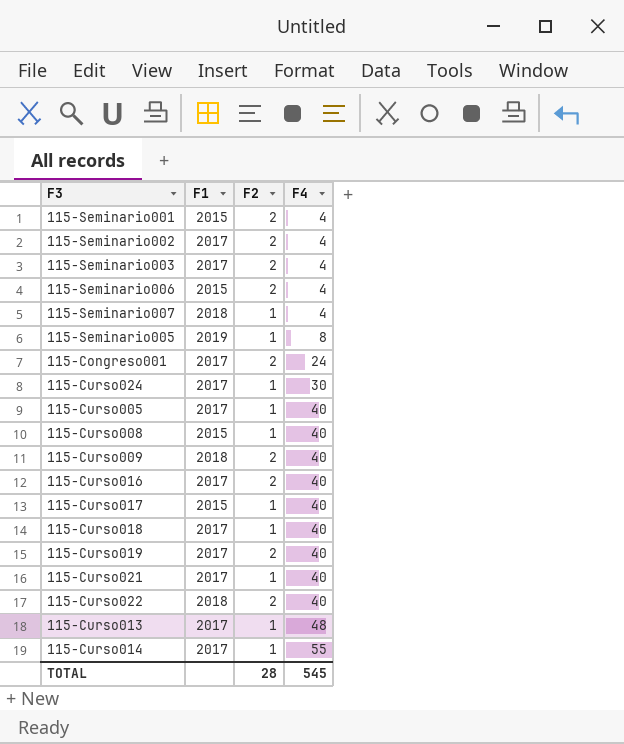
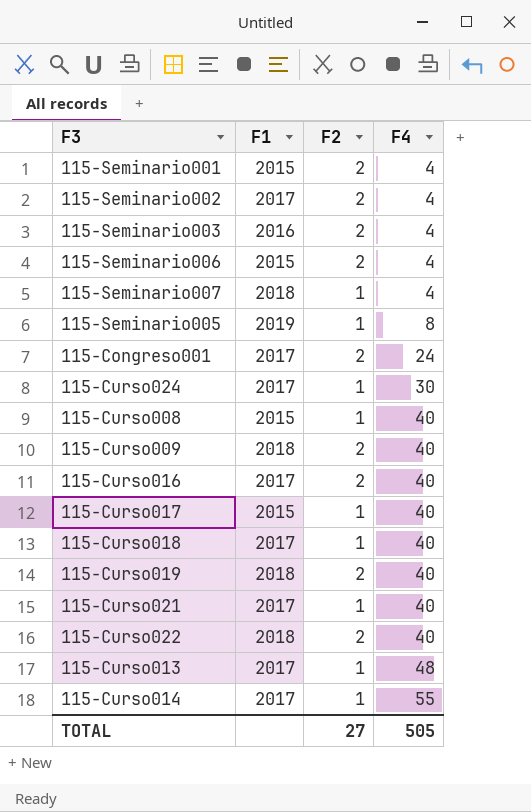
row 115-Curso005: 2017 | 1 | 40 -> none
115-Seminario003 | F1: 2017 -> 2016
115-Curso019 | F1: 2017 -> 2018
TOTAL | F2: 28 -> 27
TOTAL | F4: 545 -> 505

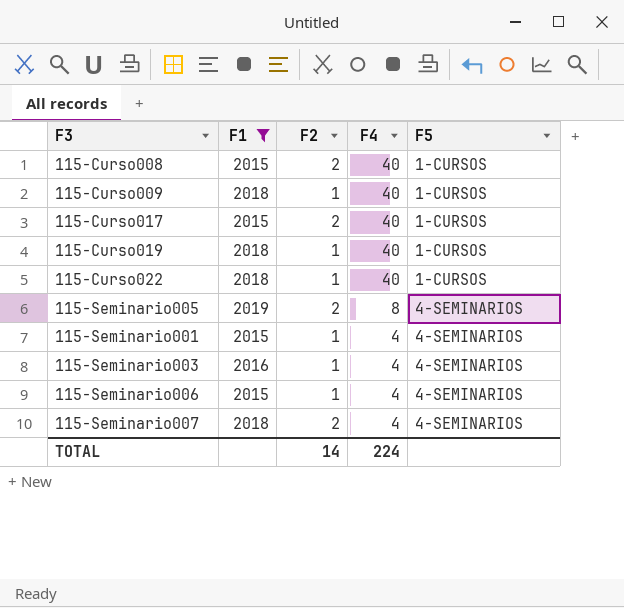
filter: none -> F1 != 2017
row order: F4 ascending -> F4 descending
column F5 | position: none -> 5
115-Curso008 | F2: 1 -> 2
115-Curso009 | F2: 2 -> 1
115-Curso017 | F2: 1 -> 2
115-Curso019 | F2: 2 -> 1
115-Curso022 | F2: 2 -> 1
115-Seminario005 | F2: 1 -> 2
115-Seminario001 | F2: 2 -> 1
115-Seminario003 | F2: 2 -> 1
115-Seminario006 | F2: 2 -> 1
115-Seminario007 | F2: 1 -> 2
TOTAL | F2: 27 -> 14
TOTAL | F4: 505 -> 224

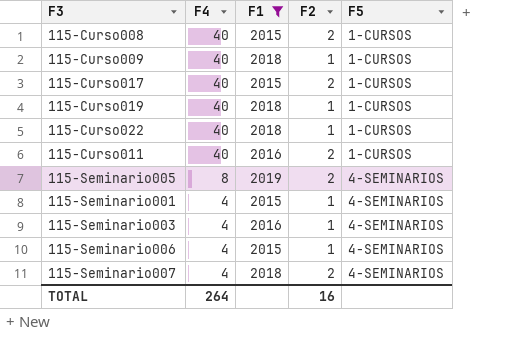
column F4 | position: 4 -> 2
row 115-Curso011: none -> 40 | 2016 | 2 | 1-CURSOS
TOTAL | F4: 224 -> 264
TOTAL | F2: 14 -> 16

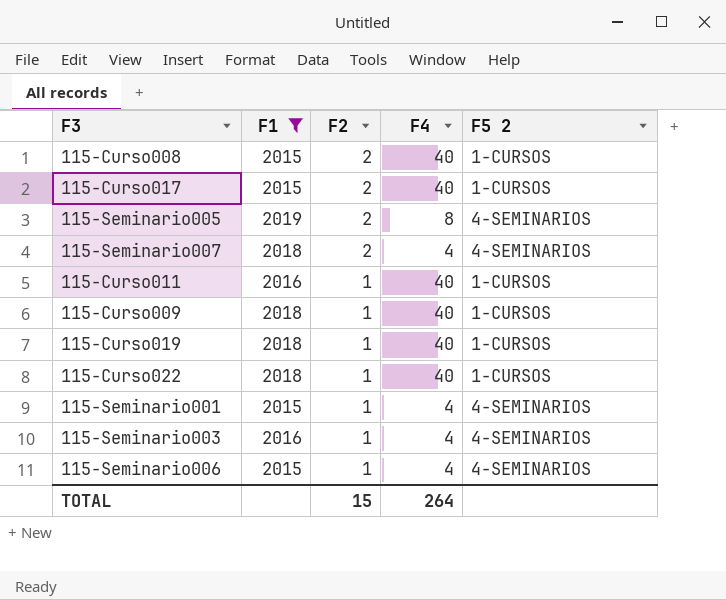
row order: F4 descending -> F2 descending
column F4 | position: 2 -> 4
column name: F5 -> F5 2
115-Curso011 | F2: 2 -> 1
TOTAL | F2: 16 -> 15

